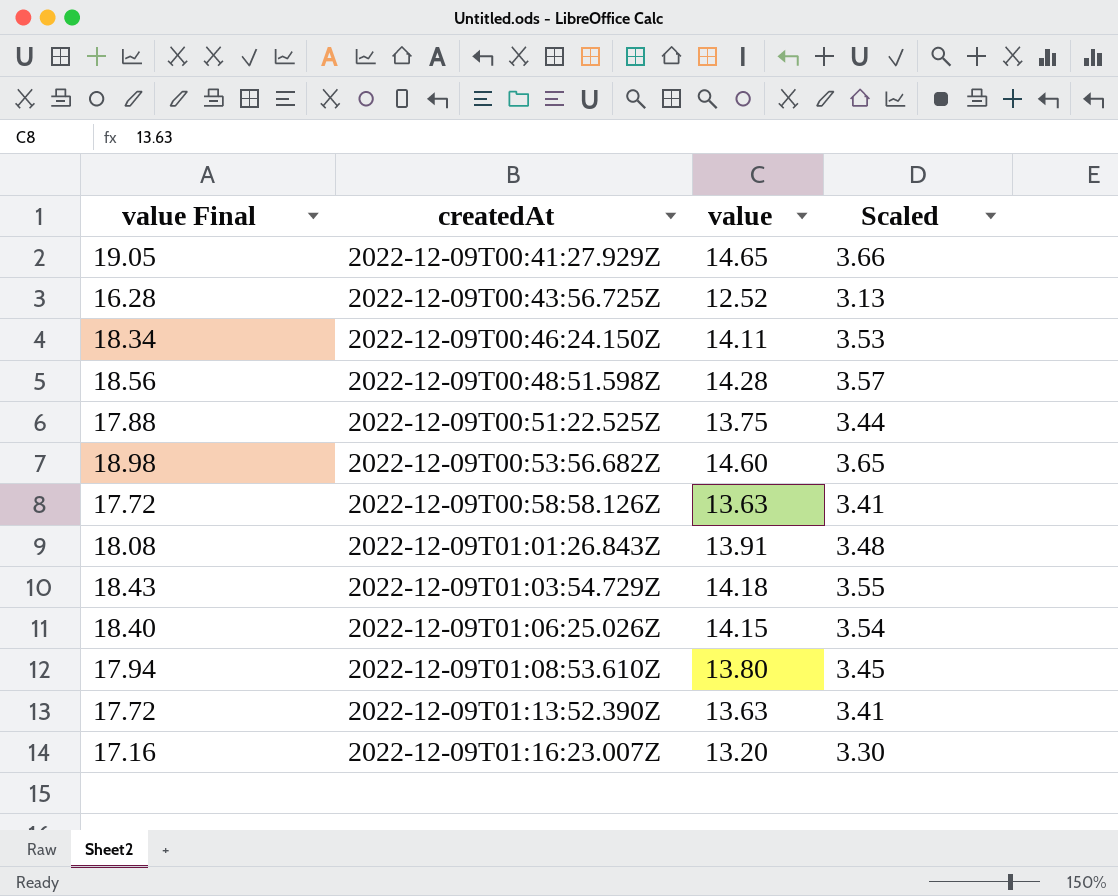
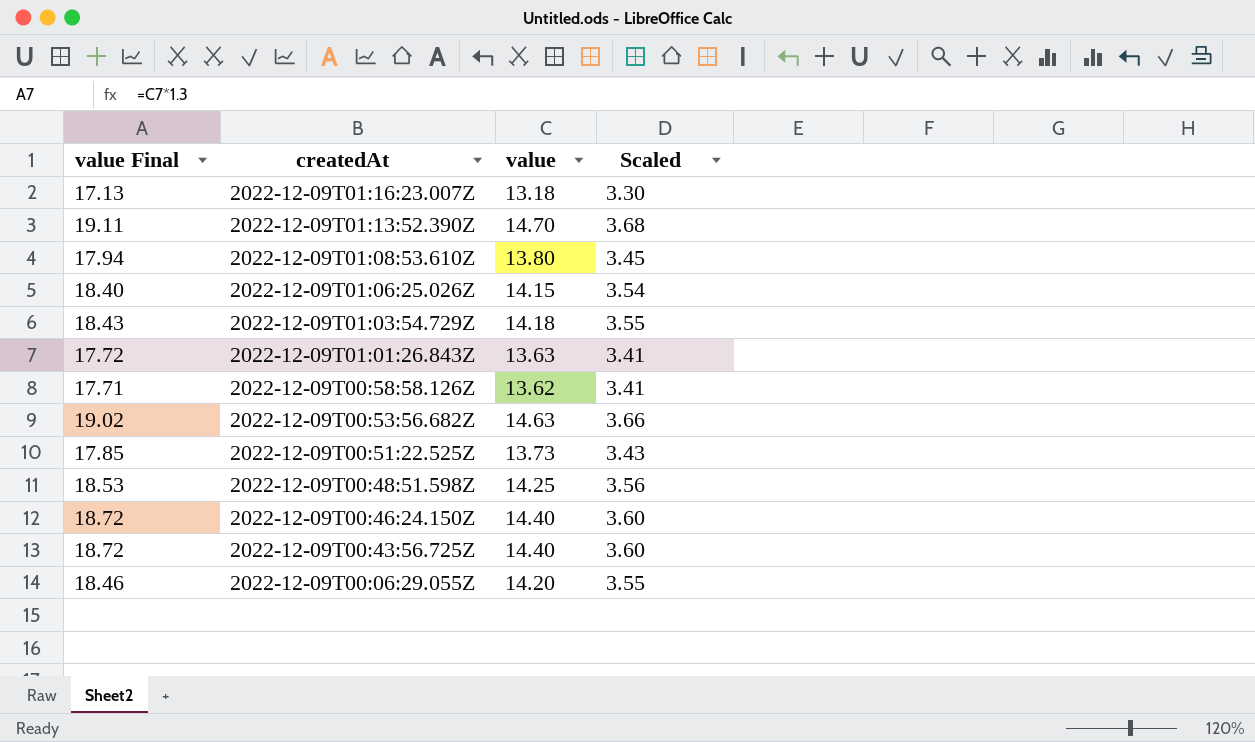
row order: createdAt ascending -> createdAt descending
row 2022-12-09T00:41:27.929Z: 19.05 | 14.65 | 3.66 -> none
2022-12-09T01:16:23.007Z | value Final: 17.16 -> 17.13
2022-12-09T01:16:23.007Z | value: 13.20 -> 13.18
2022-12-09T01:13:52.390Z | value Final: 17.72 -> 19.11
2022-12-09T01:13:52.390Z | value: 13.63 -> 14.70
2022-12-09T01:13:52.390Z | Scaled: 3.41 -> 3.68
2022-12-09T01:01:26.843Z | value Final: 18.08 -> 17.72
2022-12-09T01:01:26.843Z | value: 13.91 -> 13.63
2022-12-09T01:01:26.843Z | Scaled: 3.48 -> 3.41
2022-12-09T00:58:58.126Z | value Final: 17.72 -> 17.71
2022-12-09T00:58:58.126Z | value: 13.63 -> 13.62
2022-12-09T00:53:56.682Z | value Final: 18.98 -> 19.02
2022-12-09T00:53:56.682Z | value: 14.60 -> 14.63
2022-12-09T00:53:56.682Z | Scaled: 3.65 -> 3.66
2022-12-09T00:51:22.525Z | value Final: 17.88 -> 17.85
2022-12-09T00:51:22.525Z | value: 13.75 -> 13.73
2022-12-09T00:51:22.525Z | Scaled: 3.44 -> 3.43
2022-12-09T00:48:51.598Z | value Final: 18.56 -> 18.53
2022-12-09T00:48:51.598Z | value: 14.28 -> 14.25
2022-12-09T00:48:51.598Z | Scaled: 3.57 -> 3.56
2022-12-09T00:46:24.150Z | value Final: 18.34 -> 18.72
2022-12-09T00:46:24.150Z | value: 14.11 -> 14.40
2022-12-09T00:46:24.150Z | Scaled: 3.53 -> 3.60
2022-12-09T00:43:56.725Z | value Final: 16.28 -> 18.72
2022-12-09T00:43:56.725Z | value: 12.52 -> 14.40
2022-12-09T00:43:56.725Z | Scaled: 3.13 -> 3.60
row 2022-12-09T00:06:29.055Z: none -> 18.46 | 14.20 | 3.55

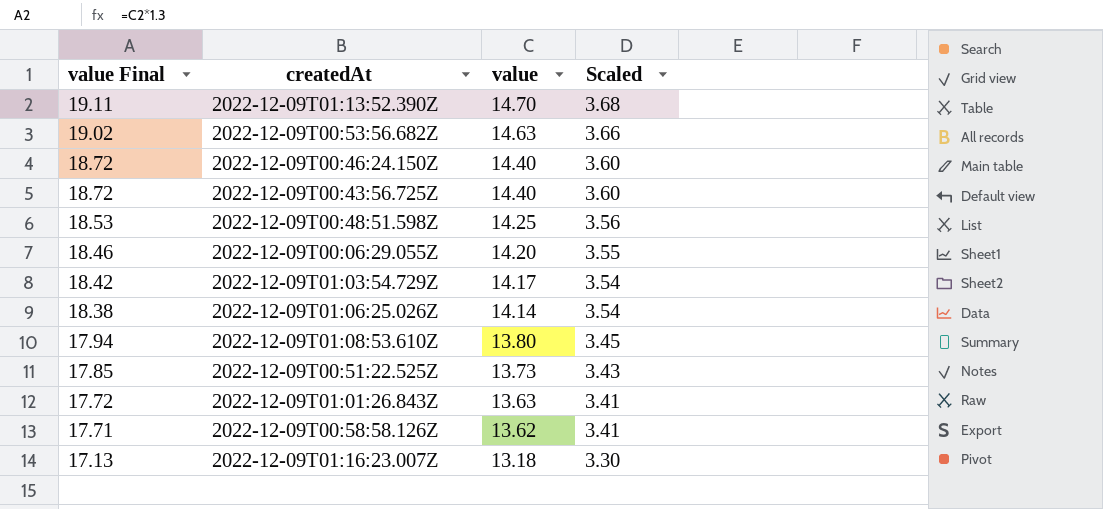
row order: createdAt descending -> value Final descending
2022-12-09T01:03:54.729Z | value Final: 18.43 -> 18.42
2022-12-09T01:03:54.729Z | value: 14.18 -> 14.17
2022-12-09T01:03:54.729Z | Scaled: 3.55 -> 3.54
2022-12-09T01:06:25.026Z | value Final: 18.40 -> 18.38
2022-12-09T01:06:25.026Z | value: 14.15 -> 14.14

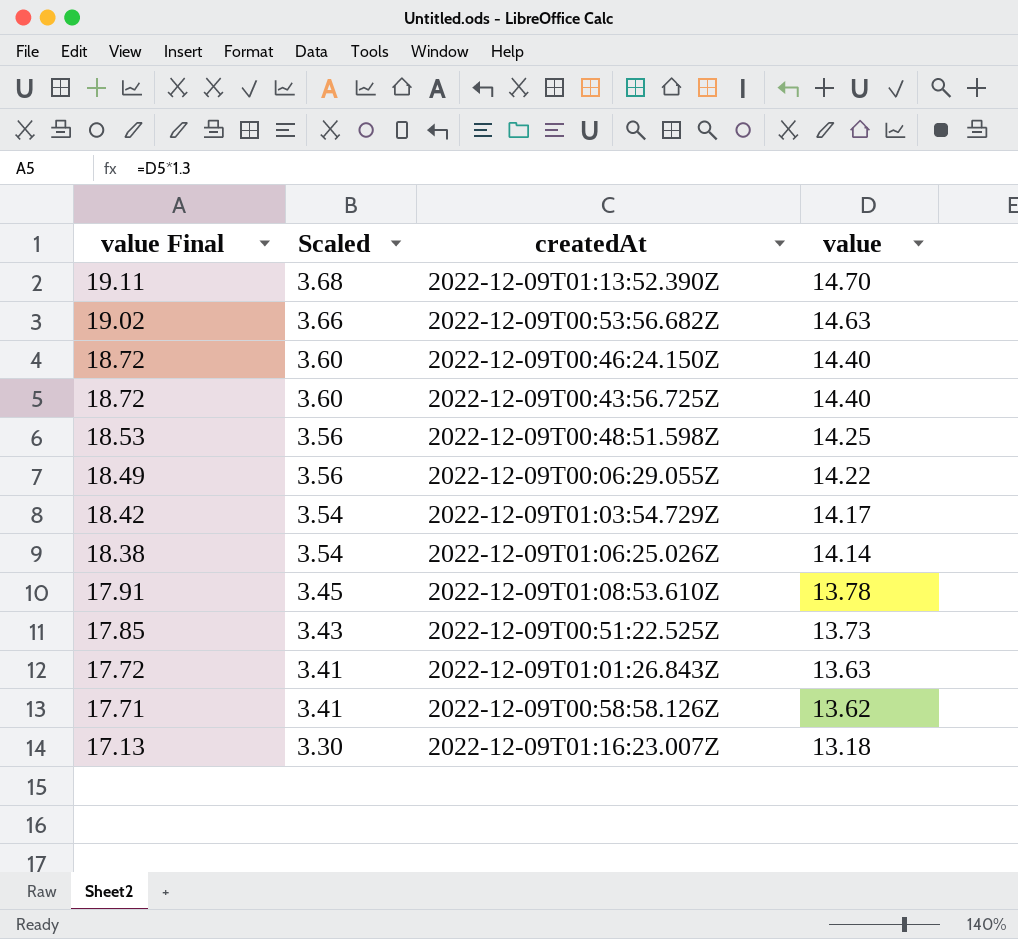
column Scaled | position: 4 -> 2
2022-12-09T00:06:29.055Z | value Final: 18.46 -> 18.49
2022-12-09T00:06:29.055Z | Scaled: 3.55 -> 3.56
2022-12-09T00:06:29.055Z | value: 14.20 -> 14.22
2022-12-09T01:08:53.610Z | value Final: 17.94 -> 17.91
2022-12-09T01:08:53.610Z | value: 13.80 -> 13.78

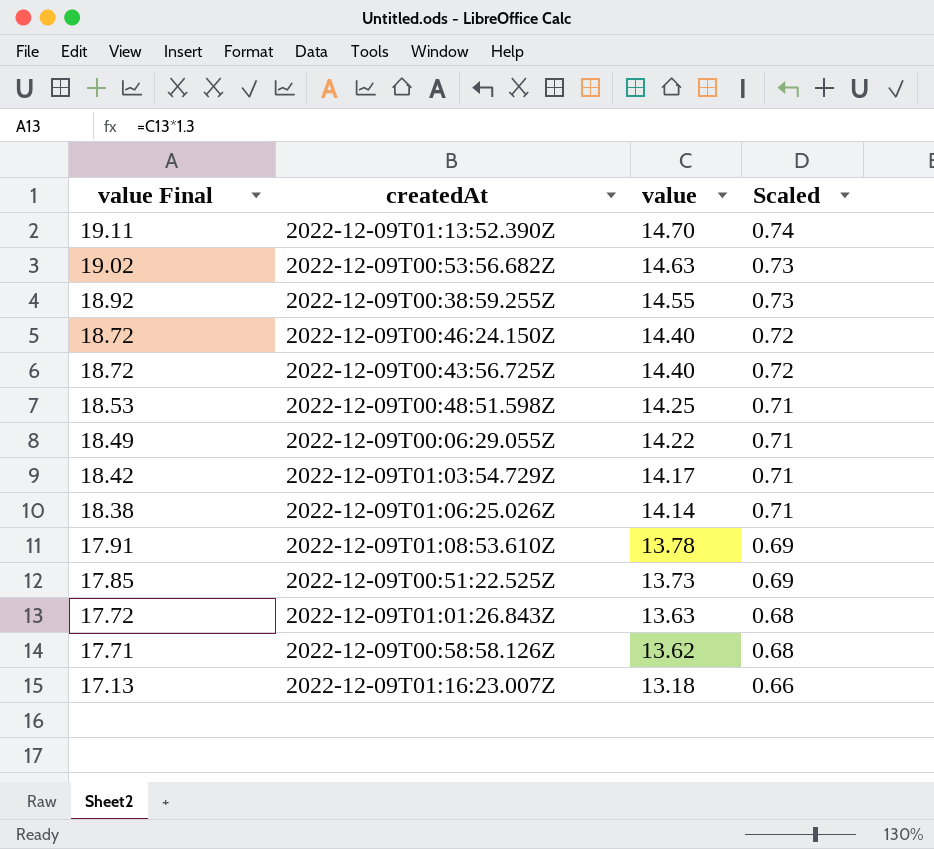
column Scaled | formula: [value] * 0.25 -> [value] * 0.05
column Scaled | position: 2 -> 4
row 2022-12-09T00:38:59.255Z: none -> 18.92 | 14.55 | 0.73

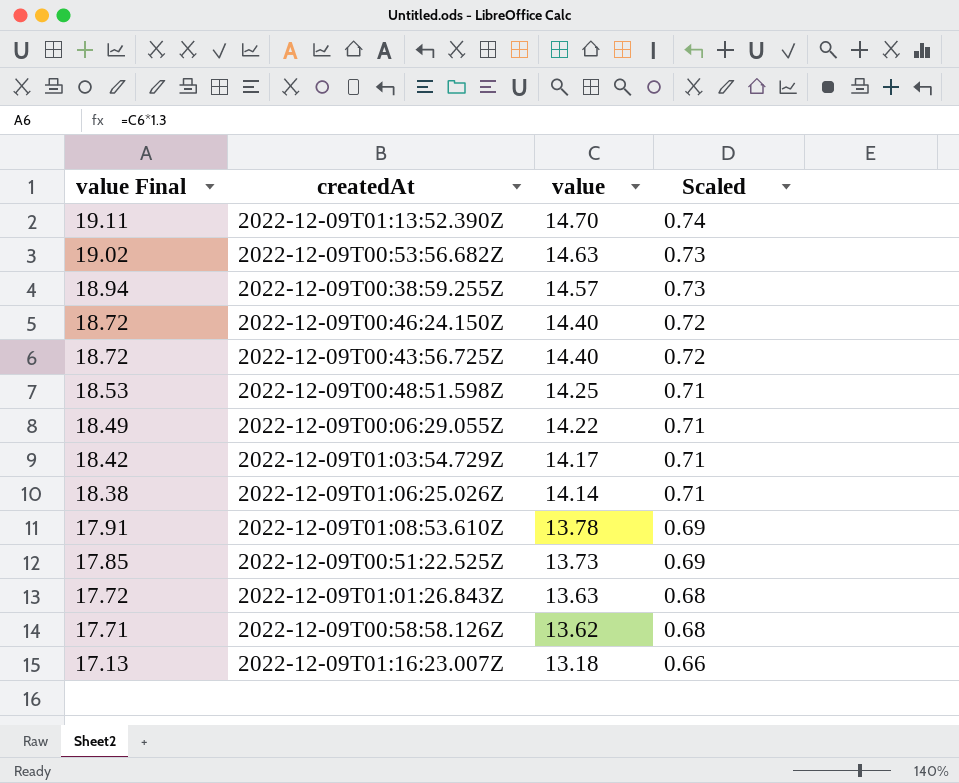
2022-12-09T00:38:59.255Z | value Final: 18.92 -> 18.94
2022-12-09T00:38:59.255Z | value: 14.55 -> 14.57

